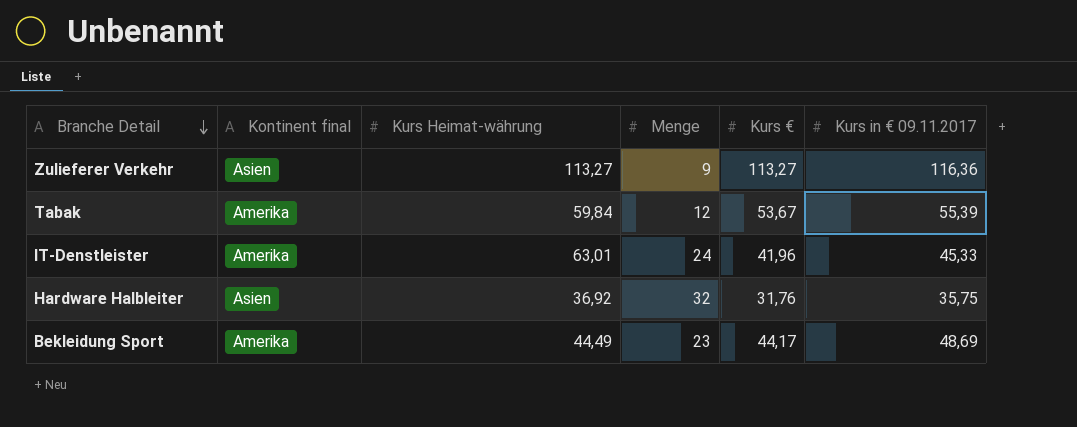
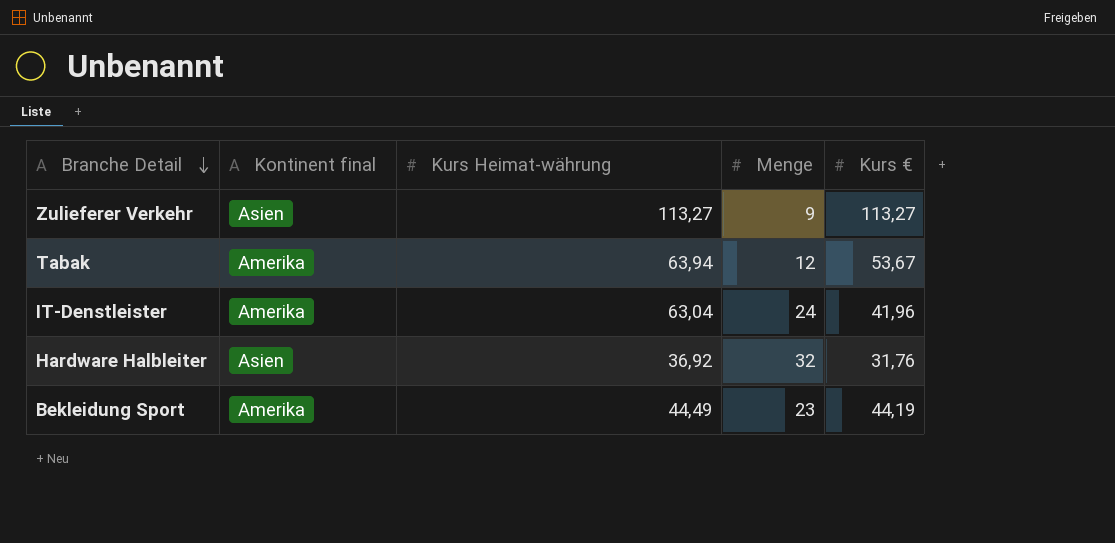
column Kurs in € 09.11.2017 | position: 6 -> none
Tabak | Kurs Heimat-währung: 59,84 -> 63,94
IT-Denstleister | Kurs Heimat-währung: 63,01 -> 63,04
Bekleidung Sport | Kurs €: 44,17 -> 44,19

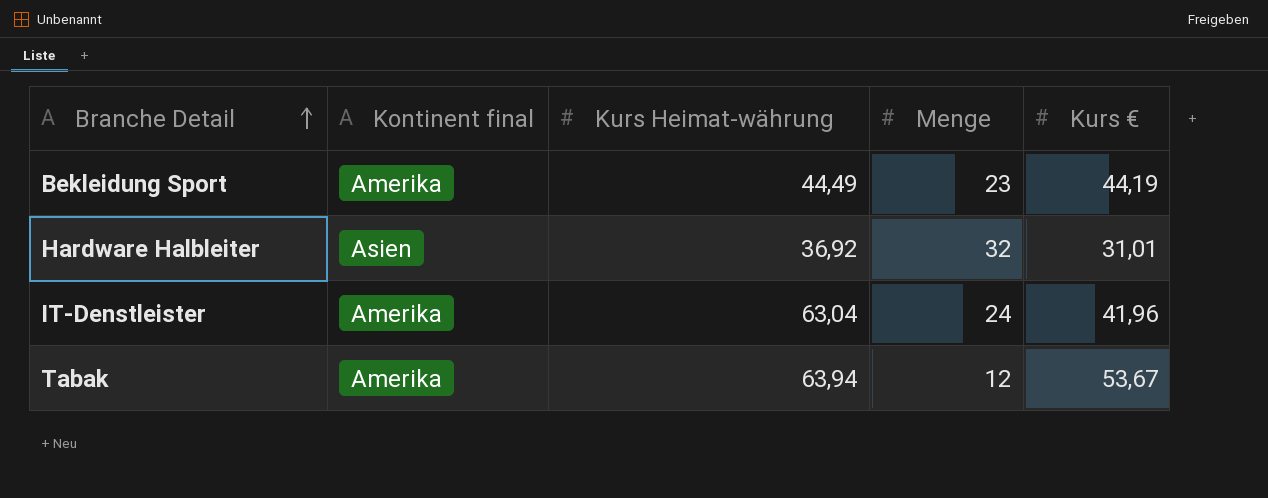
row order: Branche Detail descending -> Branche Detail ascending
row Zulieferer Verkehr: Asien | 113,27 | 9 | 113,27 -> none
Hardware Halbleiter | Kurs €: 31,76 -> 31,01

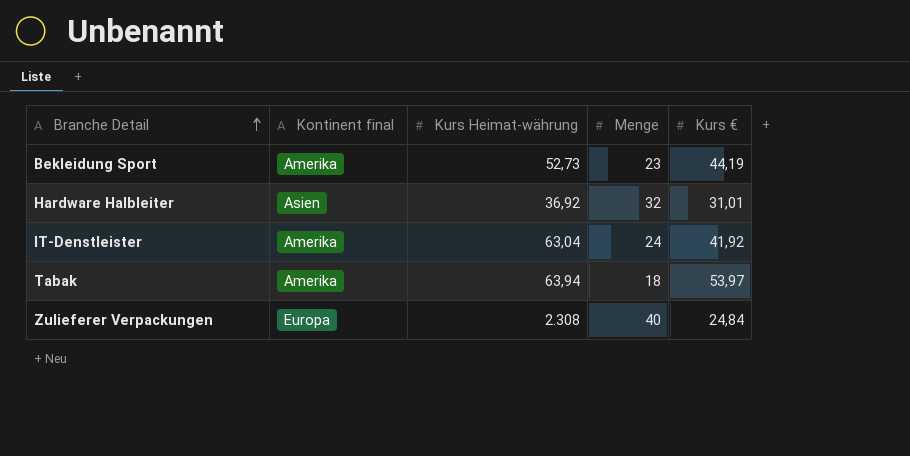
Bekleidung Sport | Kurs Heimat-währung: 44,49 -> 52,73
IT-Denstleister | Kurs €: 41,96 -> 41,92
Tabak | Menge: 12 -> 18
Tabak | Kurs €: 53,67 -> 53,97
row Zulieferer Verpackungen: none -> Europa | 2.308 | 40 | 24,84

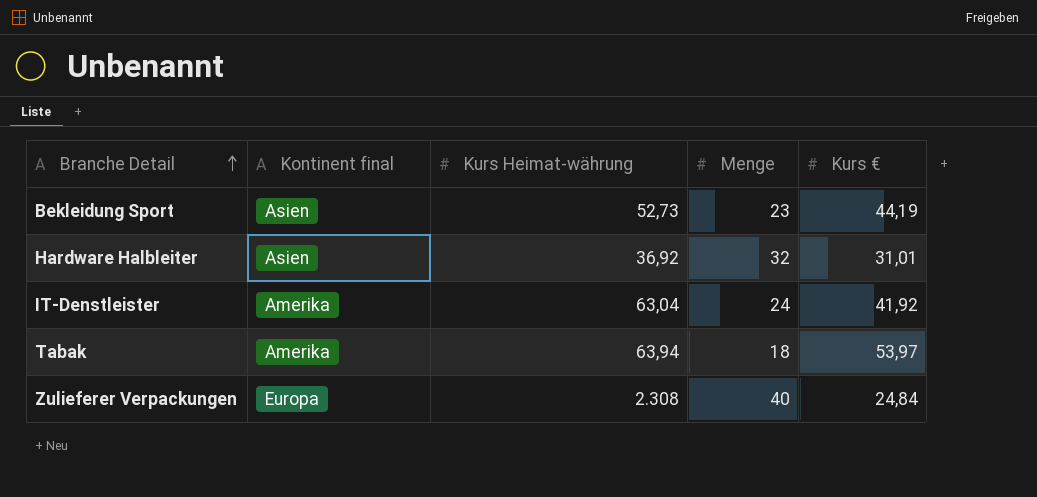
Bekleidung Sport | Kontinent final: Amerika -> Asien

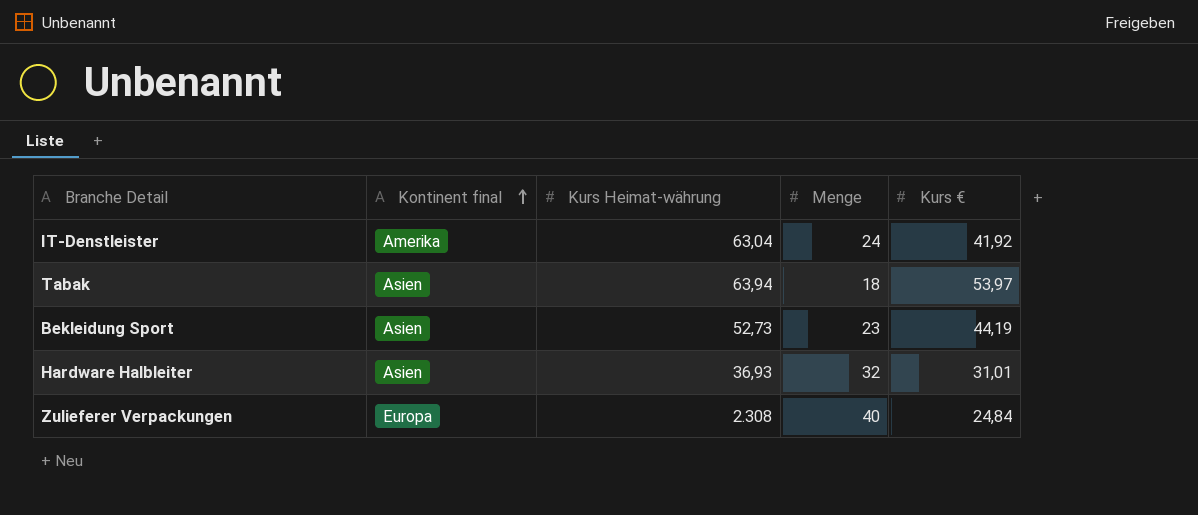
row order: Branche Detail ascending -> Kontinent final ascending
Tabak | Kontinent final: Amerika -> Asien
Hardware Halbleiter | Kurs Heimat-währung: 36,92 -> 36,93

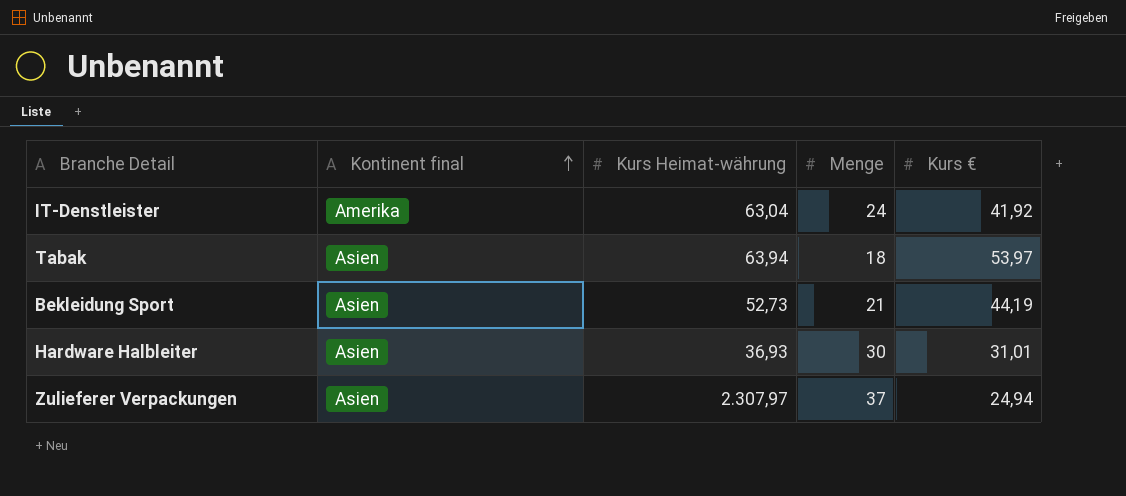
Bekleidung Sport | Menge: 23 -> 21
Hardware Halbleiter | Menge: 32 -> 30
Zulieferer Verpackungen | Kontinent final: Europa -> Asien
Zulieferer Verpackungen | Kurs Heimat-währung: 2.308 -> 2.307,97
Zulieferer Verpackungen | Menge: 40 -> 37
Zulieferer Verpackungen | Kurs €: 24,84 -> 24,94

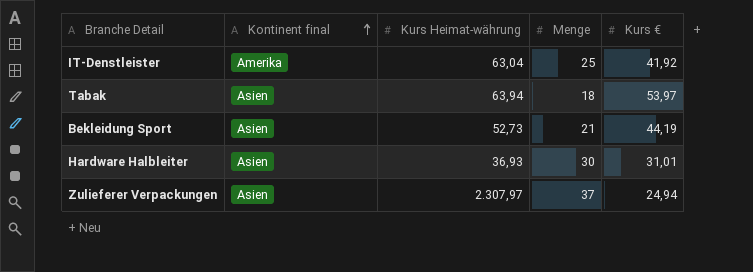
IT-Denstleister | Menge: 24 -> 25

